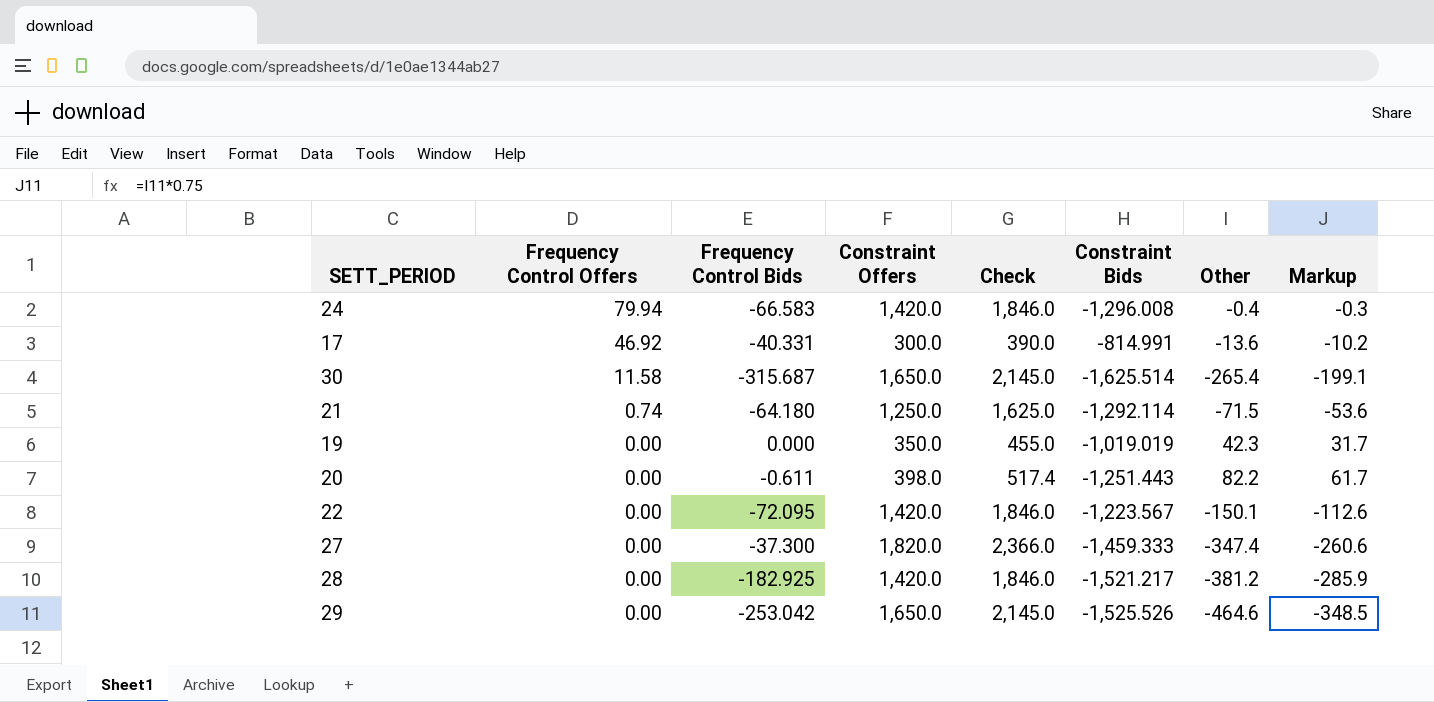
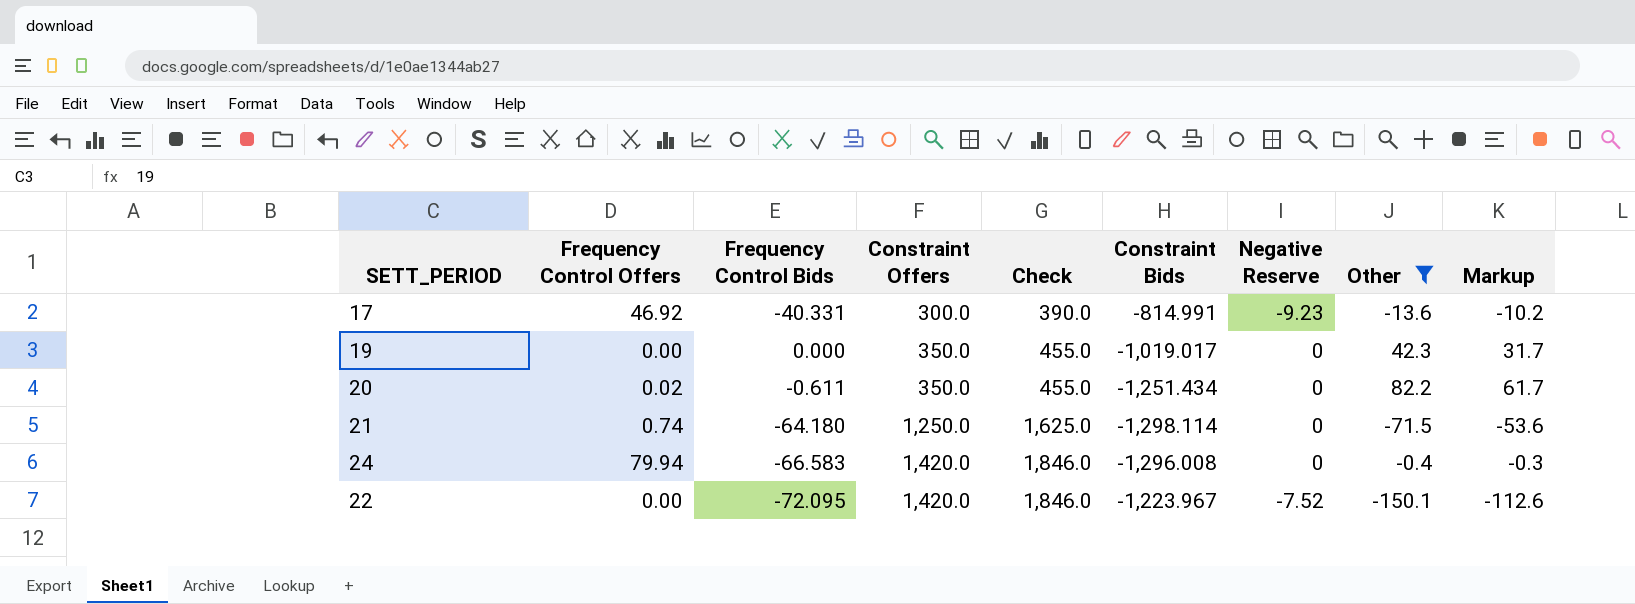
filter: none -> Other >= -150.1
row order: Frequency Control Offers descending -> Constraint Offers ascending
column Negative Reserve | position: none -> 7
19 | Constraint Bids: -1,019.019 -> -1,019.017
20 | Frequency Control Offers: 0.00 -> 0.02
20 | Constraint Offers: 398.0 -> 350.0
20 | Check: 517.4 -> 455.0
20 | Constraint Bids: -1,251.443 -> -1,251.434
21 | Constraint Bids: -1,292.114 -> -1,298.114
22 | Constraint Bids: -1,223.567 -> -1,223.967

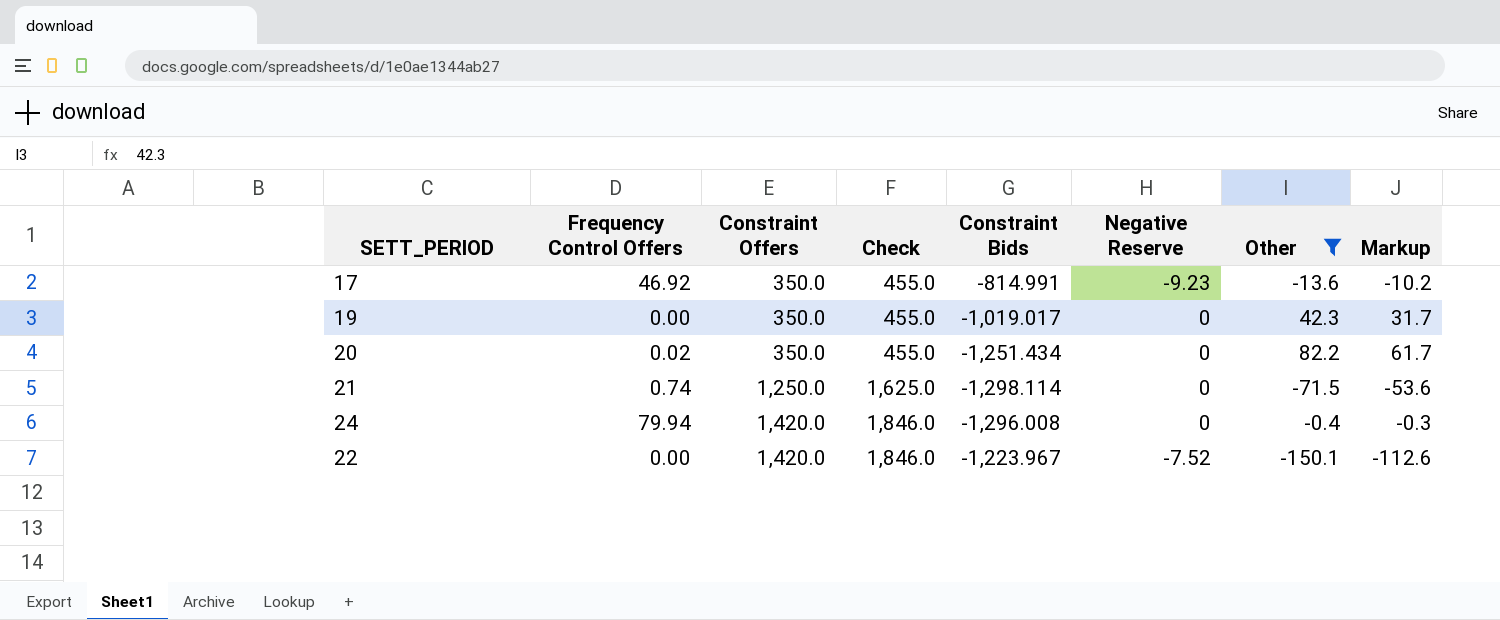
column Frequency Control Bids | position: 3 -> none
17 | Constraint Offers: 300.0 -> 350.0
17 | Check: 390.0 -> 455.0

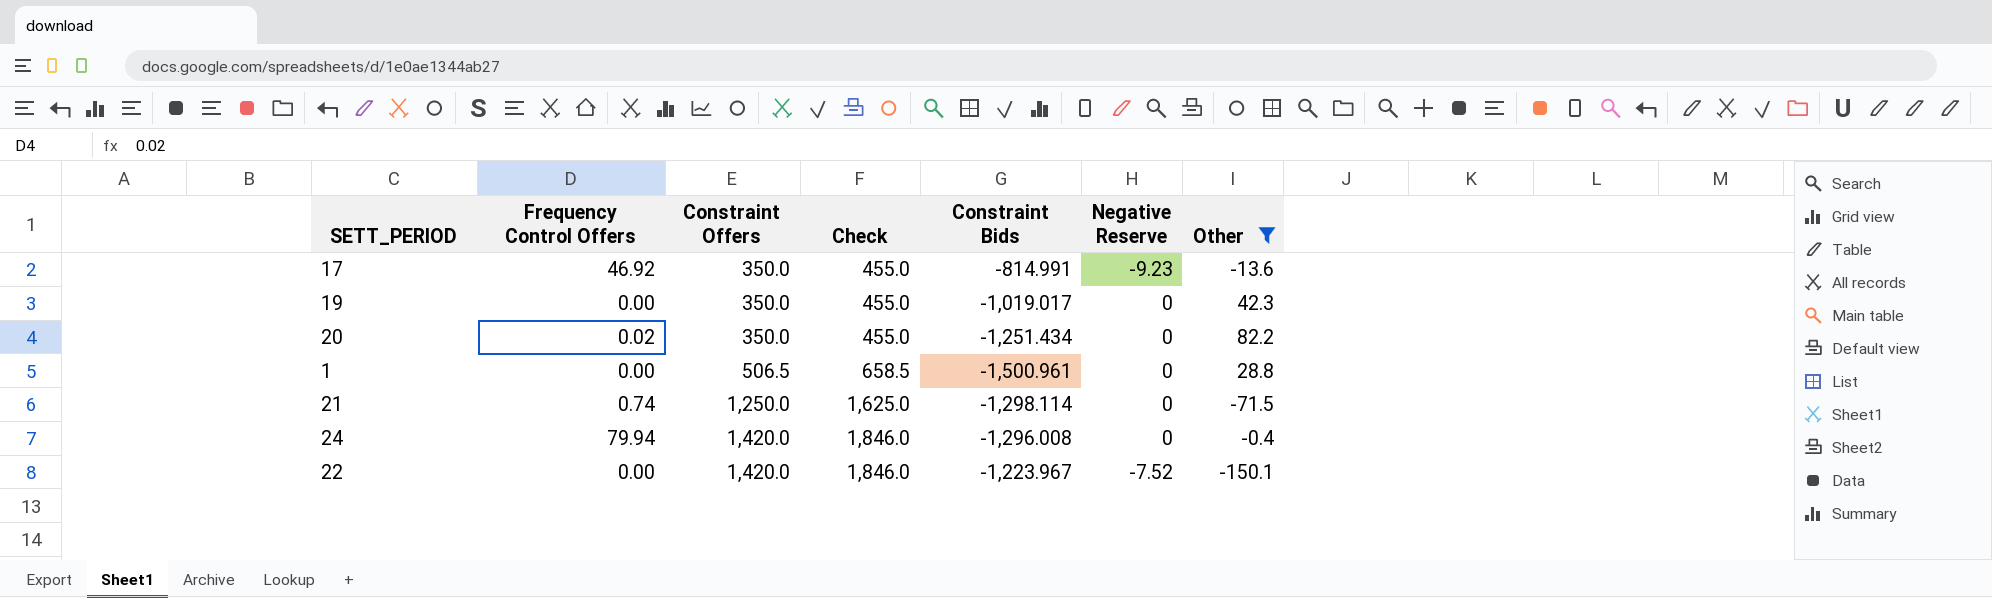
column Markup | formula: [Other] * 0.75 -> none
row 1: none -> 0.00 | 506.5 | 658.5 | -1,500.961 | 0 | 28.8

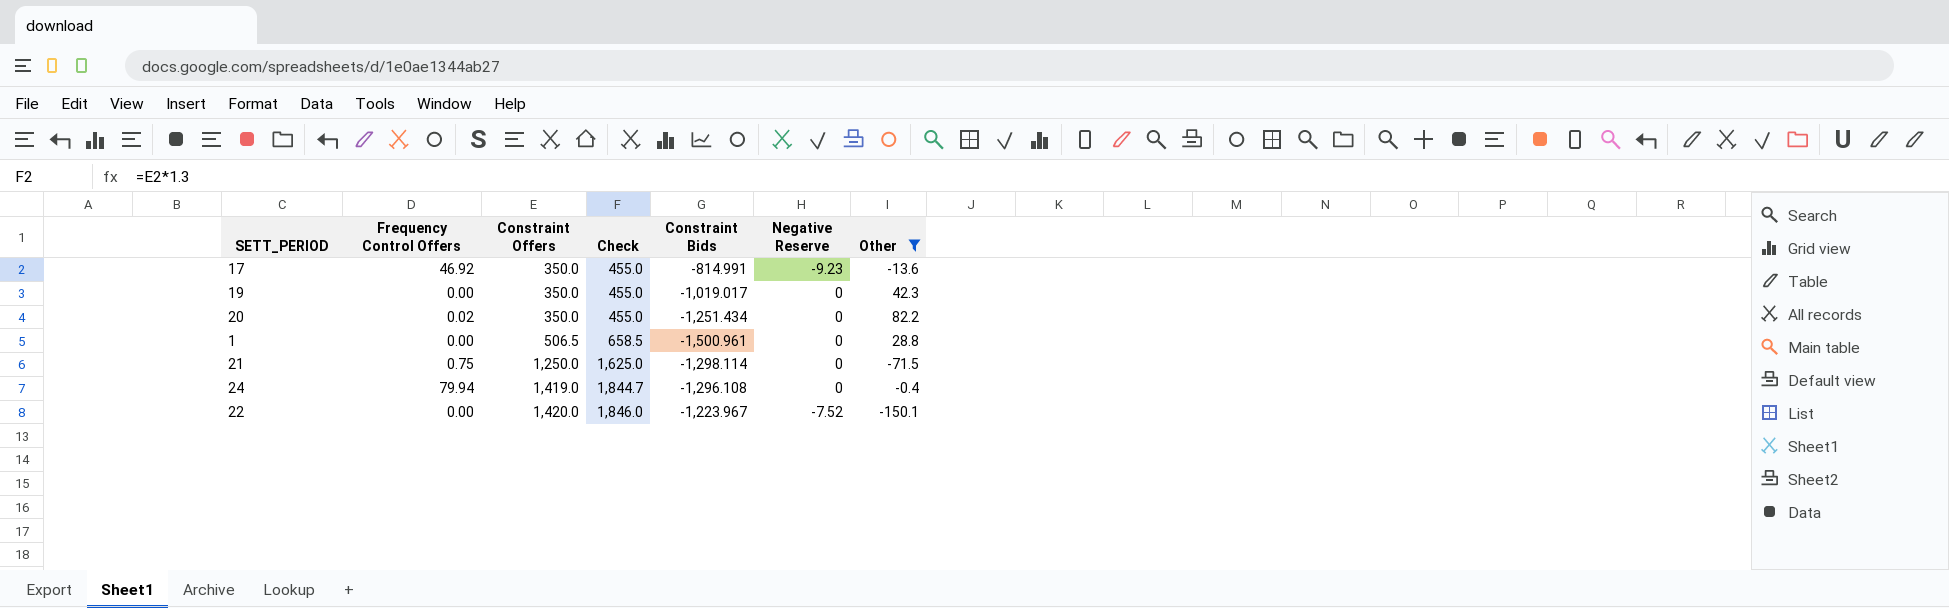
21 | Frequency Control Offers: 0.74 -> 0.75
24 | Constraint Offers: 1,420.0 -> 1,419.0
24 | Check: 1,846.0 -> 1,844.7
24 | Constraint Bids: -1,296.008 -> -1,296.108

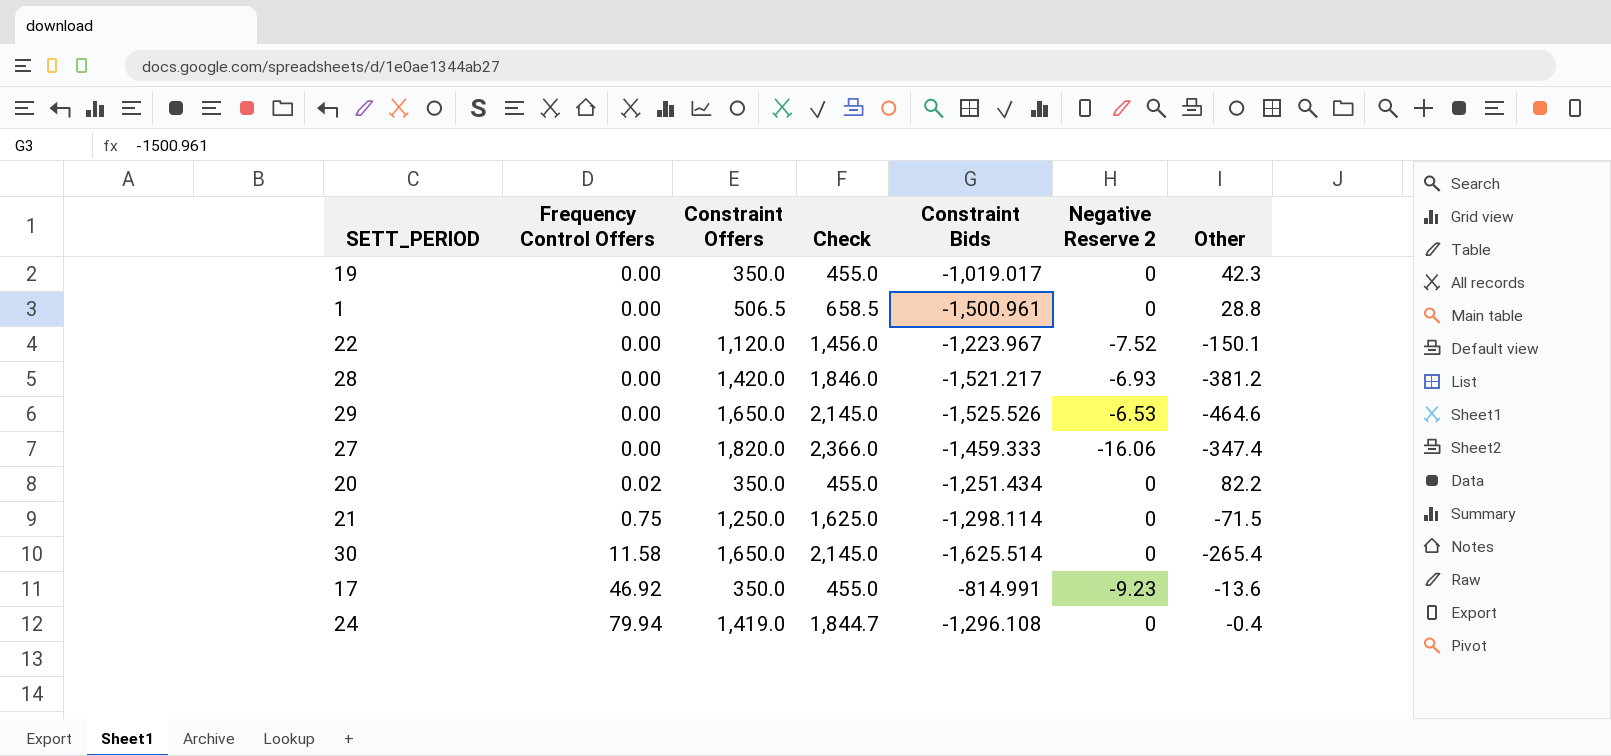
filter: Other >= -150.1 -> none
row order: Constraint Offers ascending -> Frequency Control Offers ascending
column name: Negative Reserve -> Negative Reserve 2
22 | Constraint Offers: 1,420.0 -> 1,120.0
22 | Check: 1,846.0 -> 1,456.0

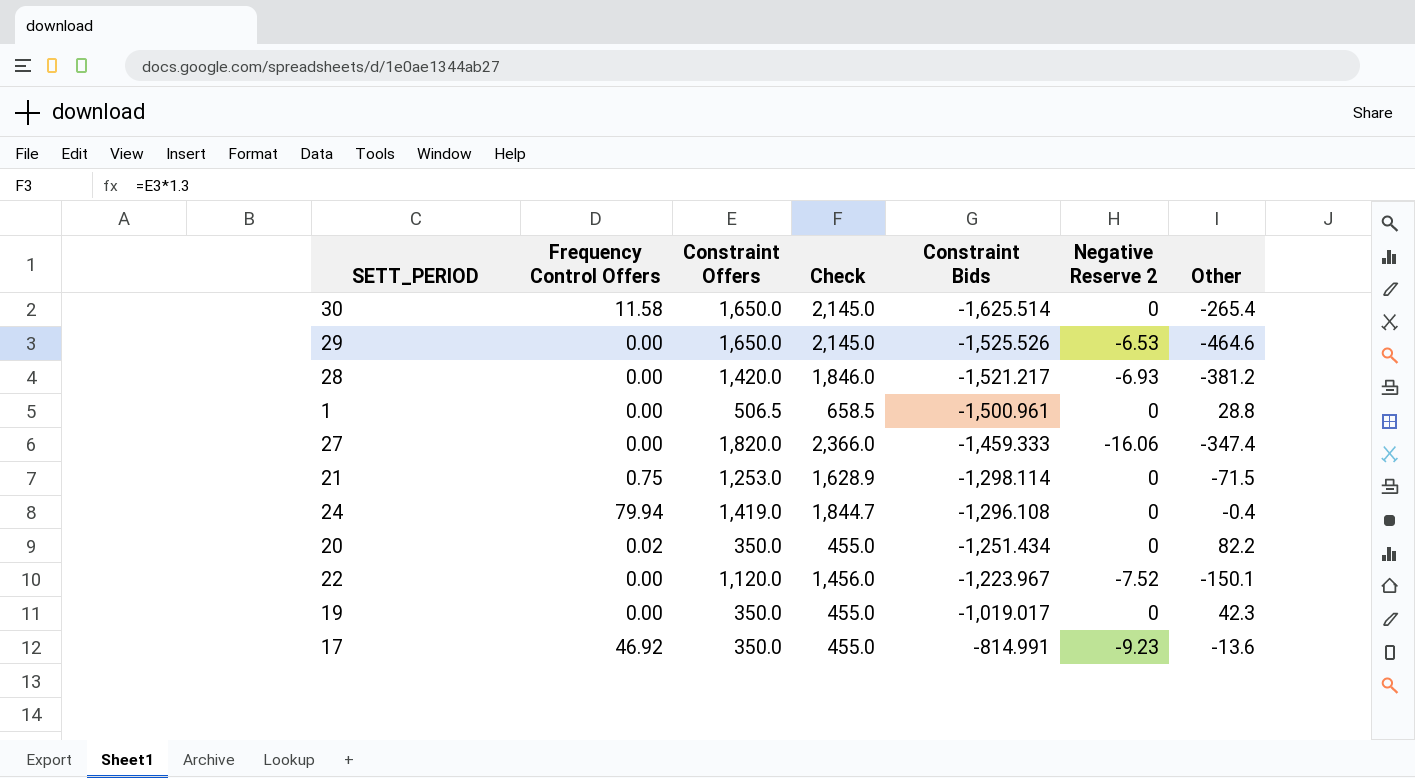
row order: Frequency Control Offers ascending -> Constraint Bids ascending
21 | Constraint Offers: 1,250.0 -> 1,253.0
21 | Check: 1,625.0 -> 1,628.9

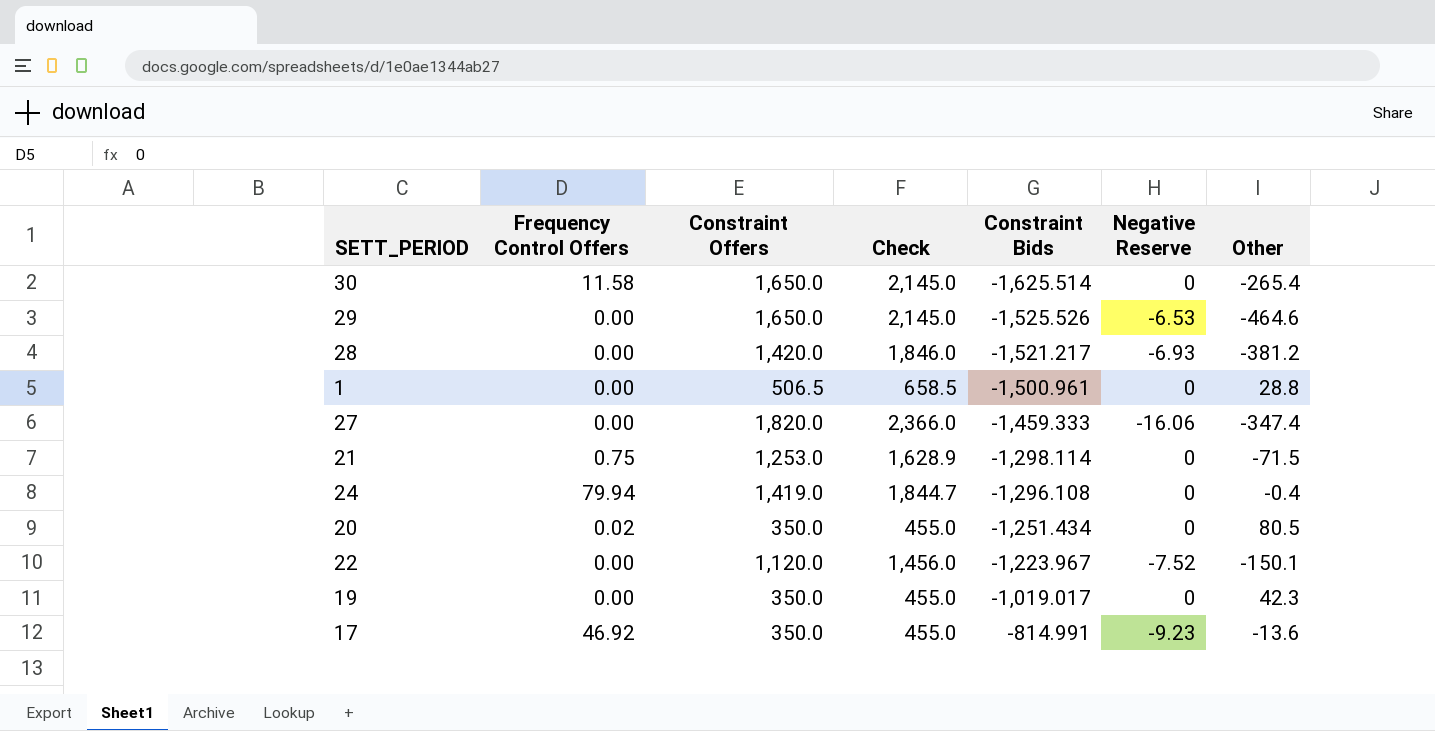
column name: Negative Reserve 2 -> Negative Reserve
20 | Other: 82.2 -> 80.5

